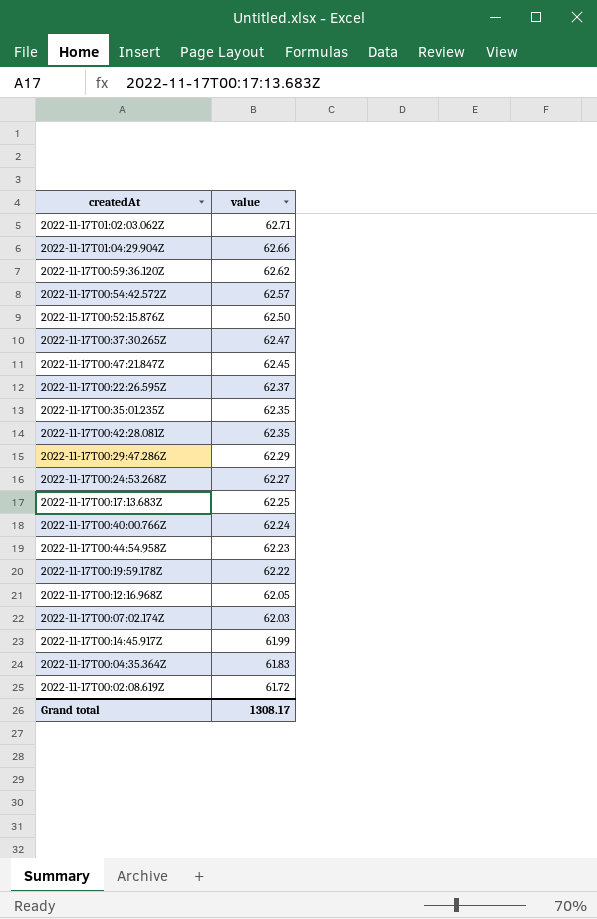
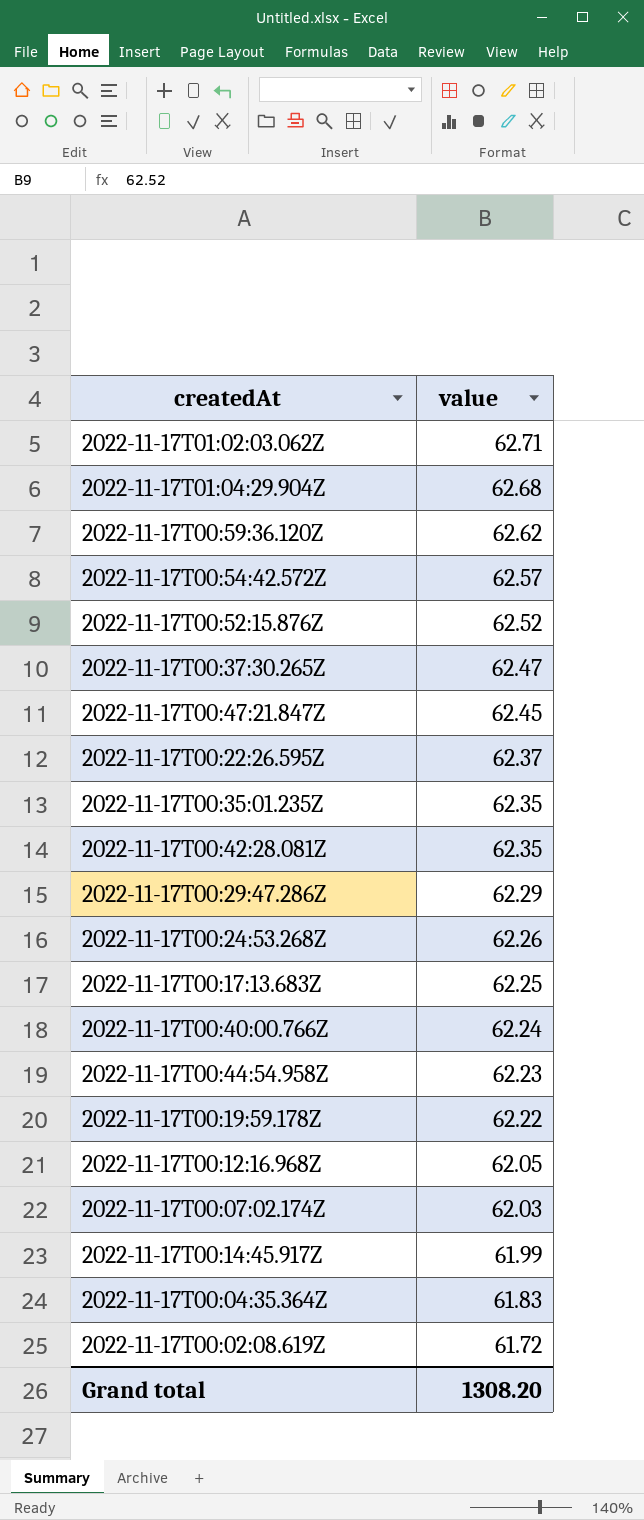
2022-11-17T01:04:29.904Z | value: 62.66 -> 62.68
2022-11-17T00:52:15.876Z | value: 62.50 -> 62.52
2022-11-17T00:24:53.268Z | value: 62.27 -> 62.26
Grand total | value: 1308.17 -> 1308.20

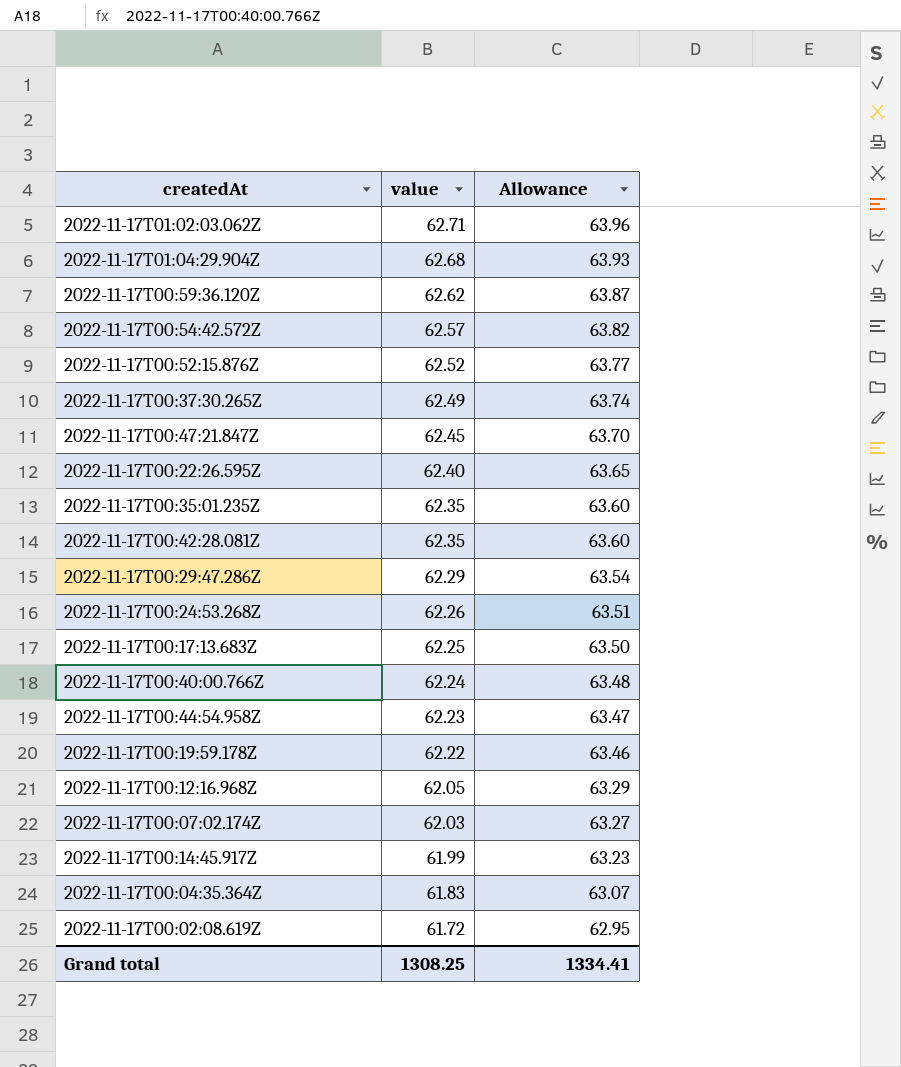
column Allowance | formula: none -> [value] * 1.02
2022-11-17T00:37:30.265Z | value: 62.47 -> 62.49
2022-11-17T00:22:26.595Z | value: 62.37 -> 62.40
Grand total | value: 1308.20 -> 1308.25

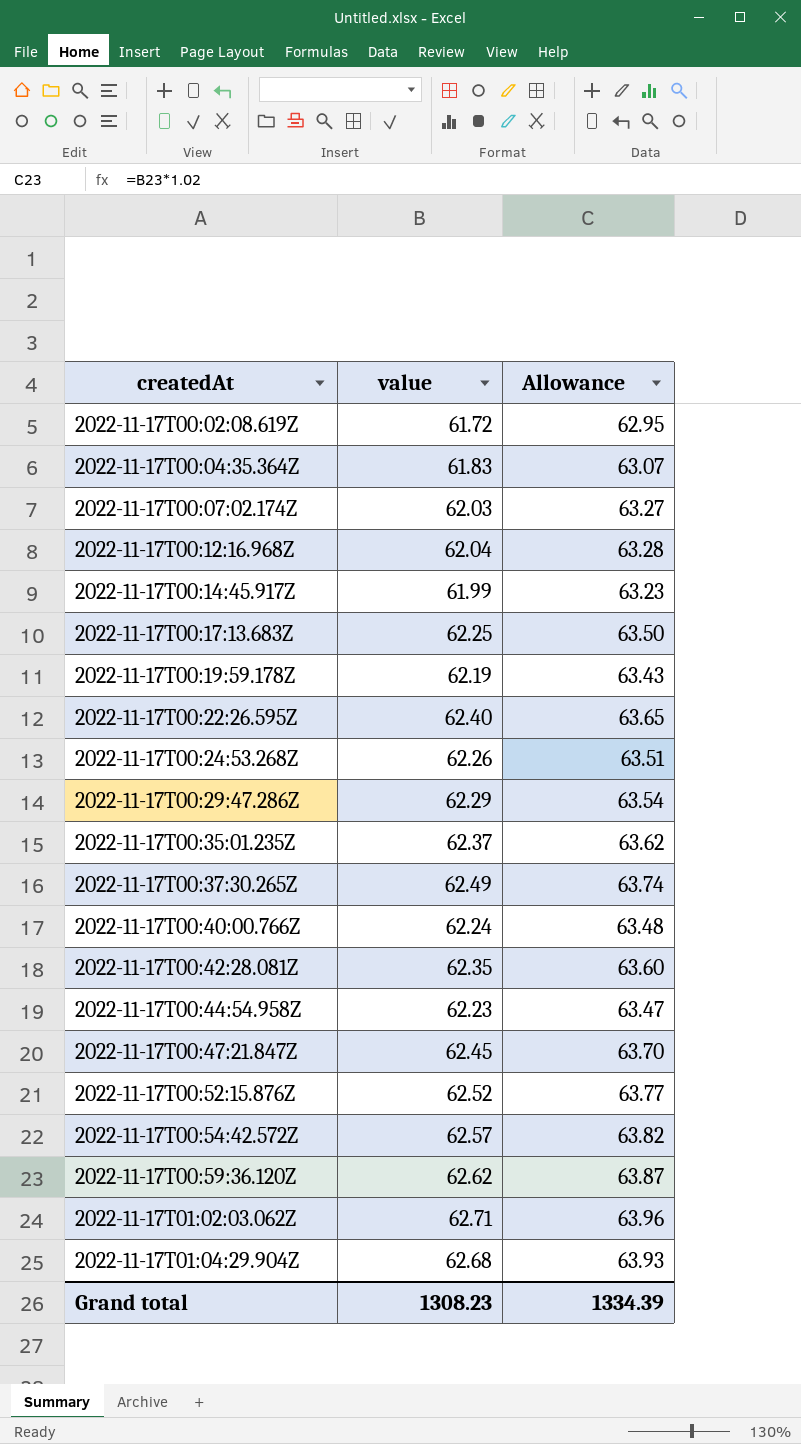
row order: value descending -> createdAt ascending
2022-11-17T00:12:16.968Z | value: 62.05 -> 62.04
2022-11-17T00:12:16.968Z | Allowance: 63.29 -> 63.28
2022-11-17T00:19:59.178Z | value: 62.22 -> 62.19
2022-11-17T00:19:59.178Z | Allowance: 63.46 -> 63.43
2022-11-17T00:35:01.235Z | value: 62.35 -> 62.37
2022-11-17T00:35:01.235Z | Allowance: 63.60 -> 63.62
Grand total | value: 1308.25 -> 1308.23
Grand total | Allowance: 1334.41 -> 1334.39

